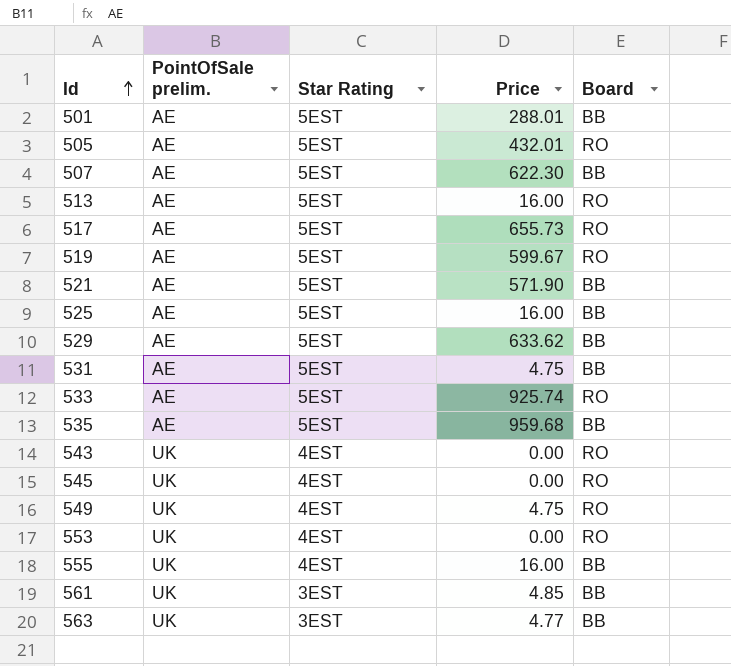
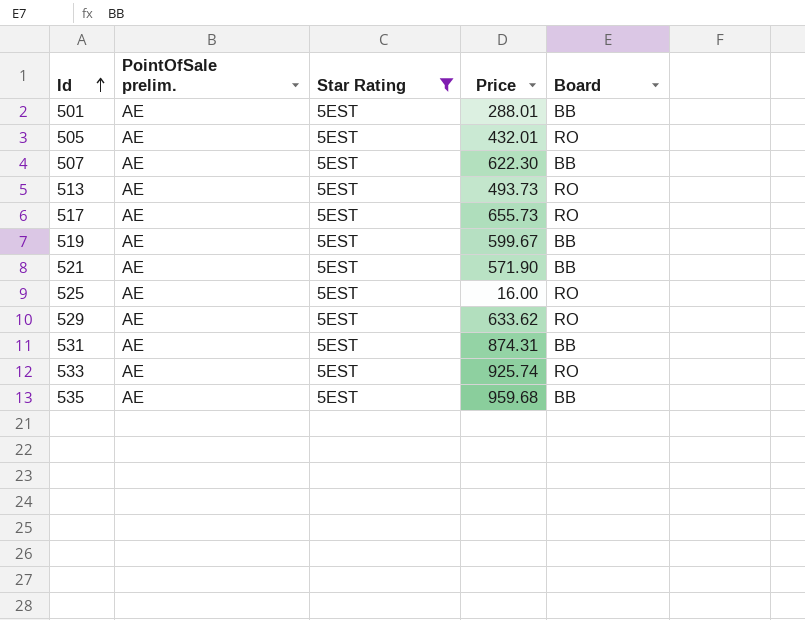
filter: none -> Star Rating = 5EST
513 | Price: 16.00 -> 493.73
519 | Board: RO -> BB
525 | Board: BB -> RO
529 | Board: BB -> RO
531 | Price: 4.75 -> 874.31

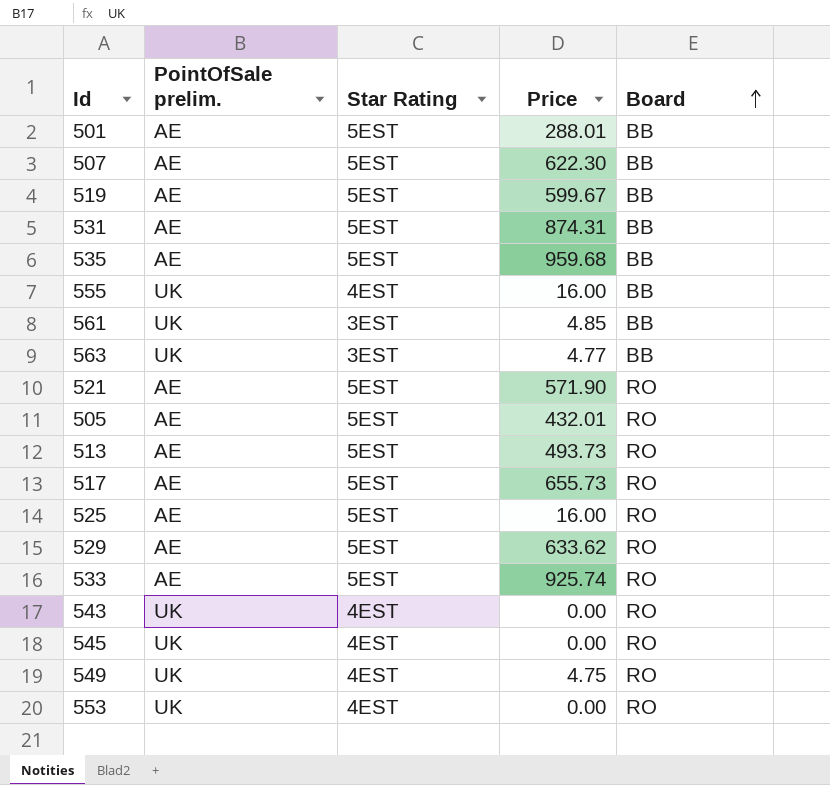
filter: Star Rating = 5EST -> none
row order: Id ascending -> Board ascending
521 | Board: BB -> RO

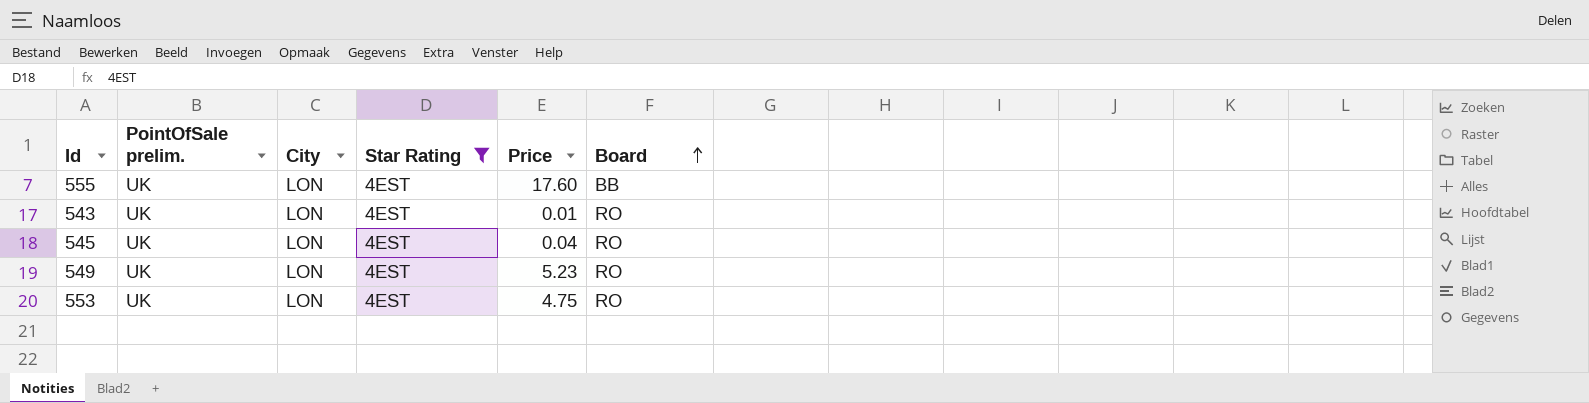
filter: none -> Star Rating = 4EST
column City | position: none -> 3
555 | Price: 16.00 -> 17.60
543 | Price: 0.00 -> 0.01
545 | Price: 0.00 -> 0.04
549 | Price: 4.75 -> 5.23
553 | Price: 0.00 -> 4.75

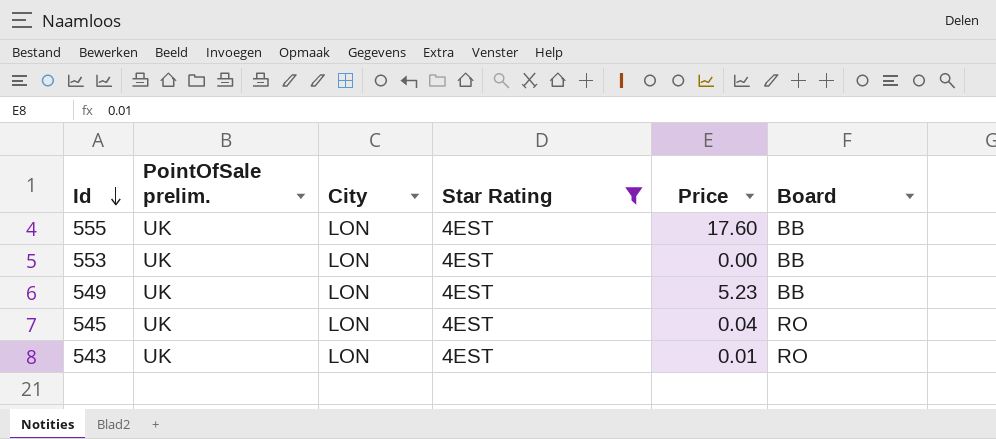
row order: Board ascending -> Id descending
553 | Price: 4.75 -> 0.00
553 | Board: RO -> BB
549 | Board: RO -> BB

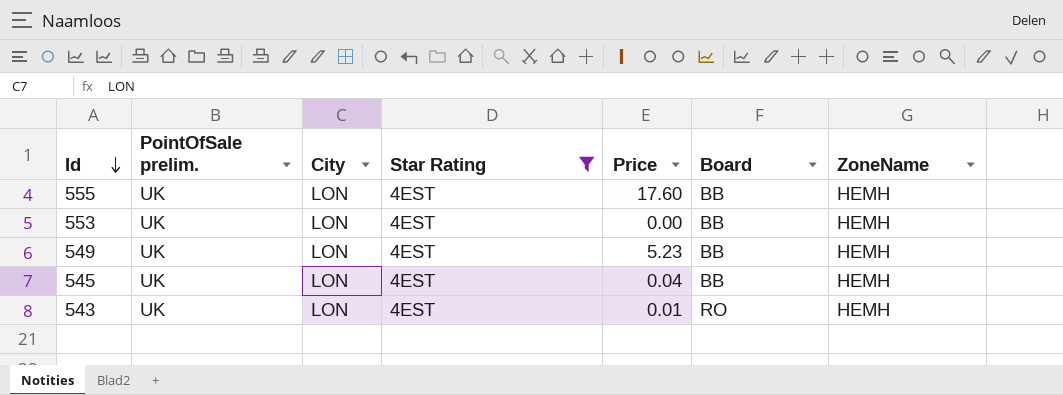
column ZoneName | position: none -> 7
545 | Board: RO -> BB

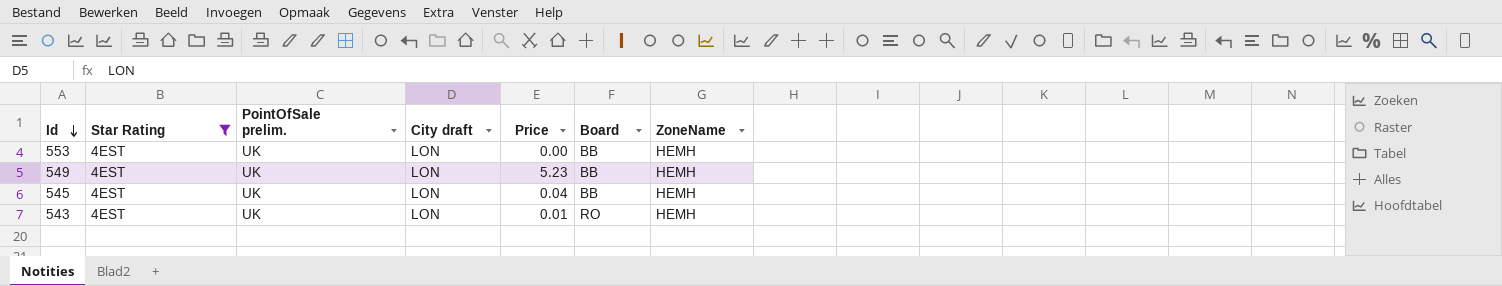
column Star Rating | position: 4 -> 2
column name: City -> City draft
row 555: UK | LON | 4EST | 17.60 | BB | HEMH -> none

